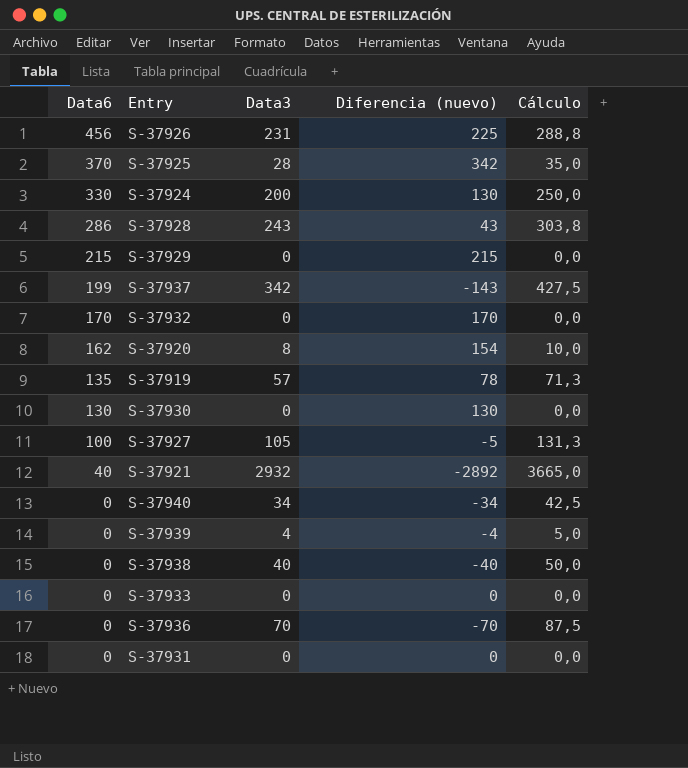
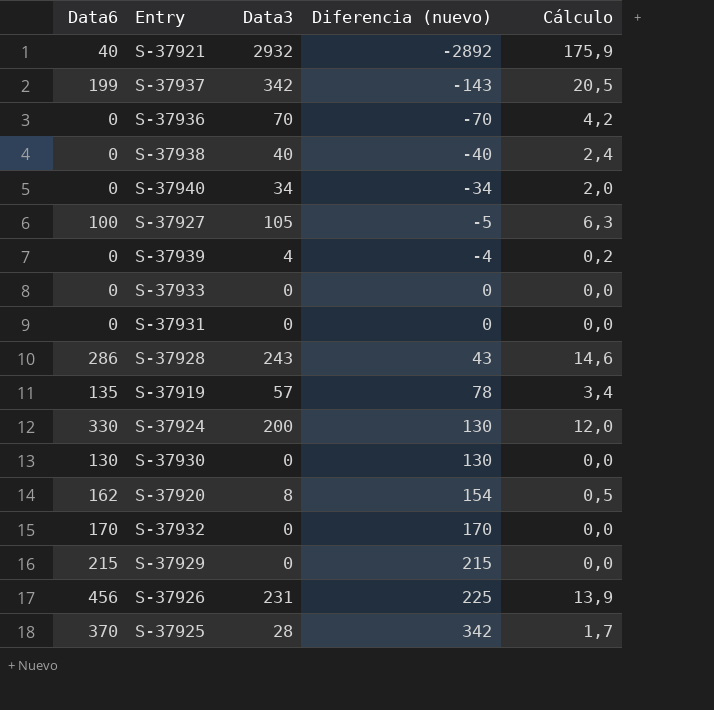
row order: Data6 descending -> Diferencia (nuevo) ascending
column Cálculo | formula: [Data3] * 1,25 -> [Data3] * 0,06

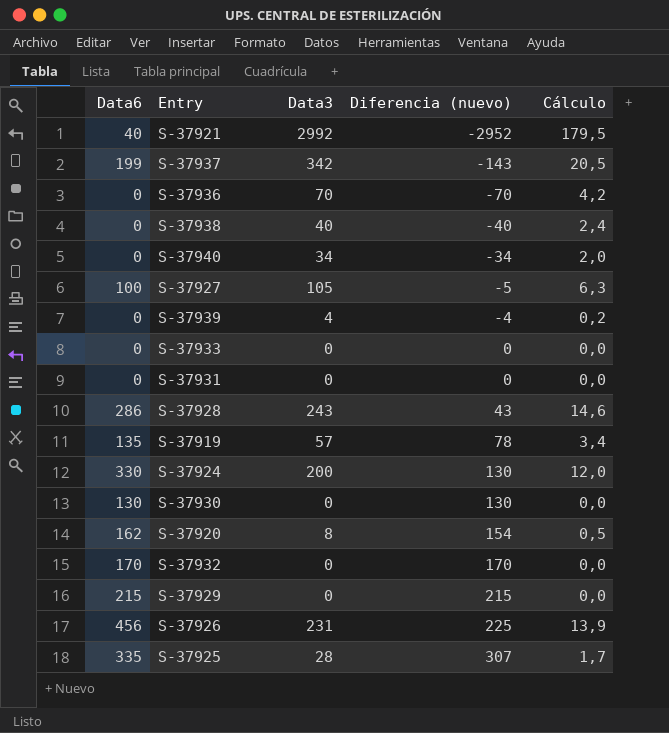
S-37921 | Data3: 2932 -> 2992
S-37921 | Diferencia (nuevo): -2892 -> -2952
S-37921 | Cálculo: 175,9 -> 179,5
S-37925 | Data6: 370 -> 335
S-37925 | Diferencia (nuevo): 342 -> 307

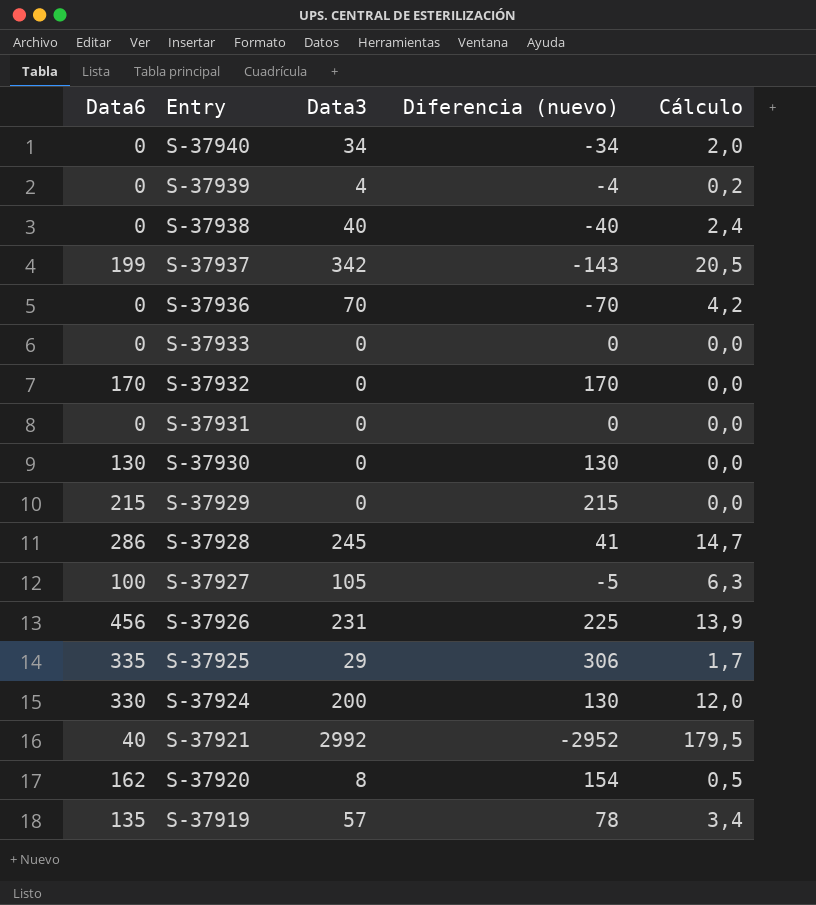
row order: Diferencia (nuevo) ascending -> Entry descending
S-37928 | Data3: 243 -> 245
S-37928 | Diferencia (nuevo): 43 -> 41
S-37928 | Cálculo: 14,6 -> 14,7
S-37925 | Data3: 28 -> 29
S-37925 | Diferencia (nuevo): 307 -> 306

